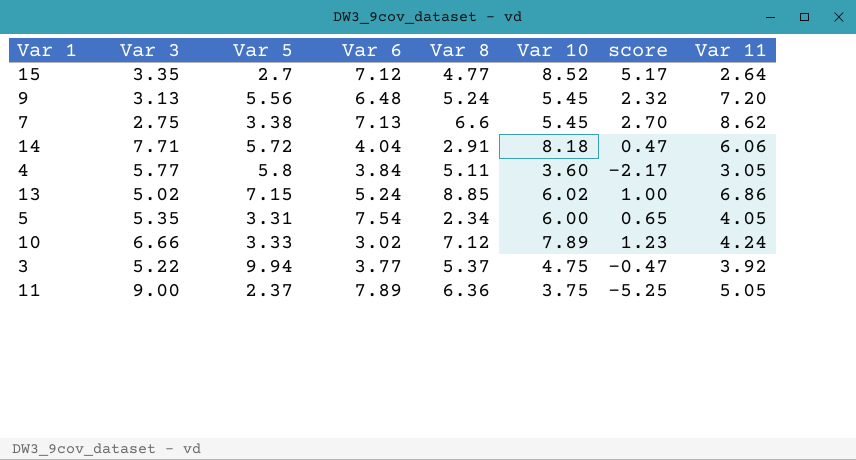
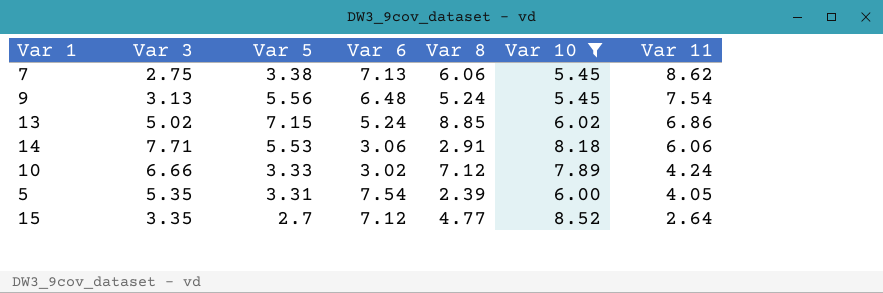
filter: none -> Var 10 >= 5.45
row order: none -> Var 11 descending
column score | formula: [Var 10] - [Var 3] -> none
7 | Var 8: 6.6 -> 6.06
9 | Var 11: 7.20 -> 7.54
14 | Var 5: 5.72 -> 5.53
14 | Var 6: 4.04 -> 3.06
5 | Var 8: 2.34 -> 2.39

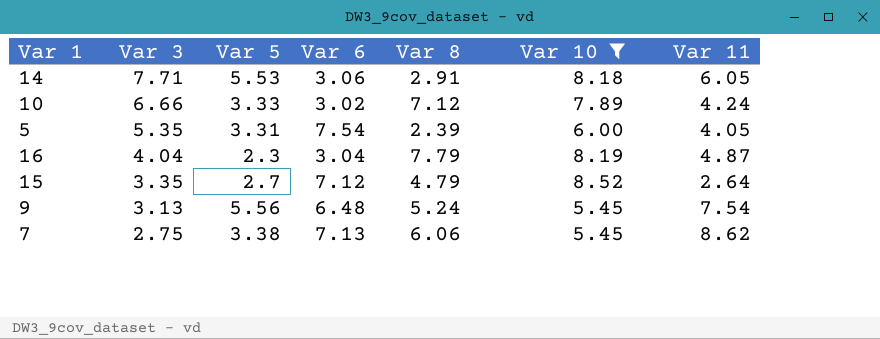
row order: Var 11 descending -> Var 3 descending
row 13: 5.02 | 7.15 | 5.24 | 8.85 | 6.02 | 6.86 -> none
14 | Var 11: 6.06 -> 6.05
row 16: none -> 4.04 | 2.3 | 3.04 | 7.79 | 8.19 | 4.87
15 | Var 8: 4.77 -> 4.79

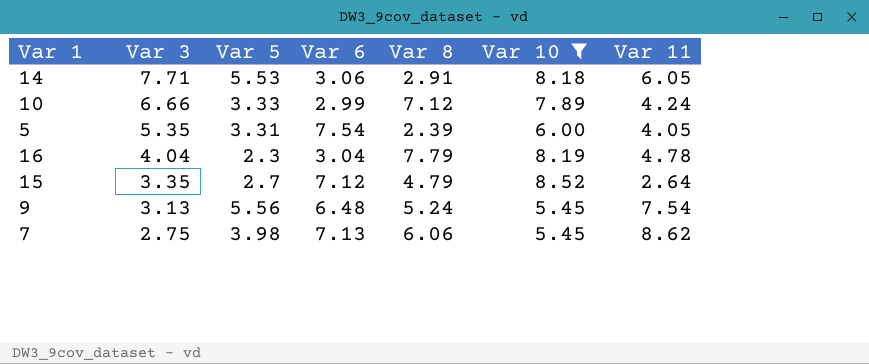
10 | Var 6: 3.02 -> 2.99
16 | Var 11: 4.87 -> 4.78
7 | Var 5: 3.38 -> 3.98

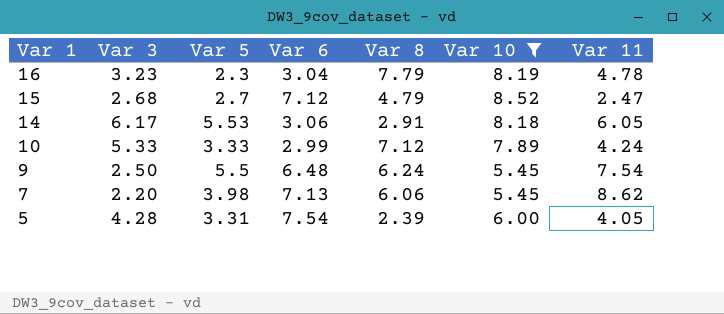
row order: Var 3 descending -> Var 1 descending
16 | Var 3: 4.04 -> 3.23
15 | Var 3: 3.35 -> 2.68
15 | Var 11: 2.64 -> 2.47
14 | Var 3: 7.71 -> 6.17
10 | Var 3: 6.66 -> 5.33
9 | Var 3: 3.13 -> 2.50
9 | Var 5: 5.56 -> 5.5
9 | Var 8: 5.24 -> 6.24
7 | Var 3: 2.75 -> 2.20
5 | Var 3: 5.35 -> 4.28

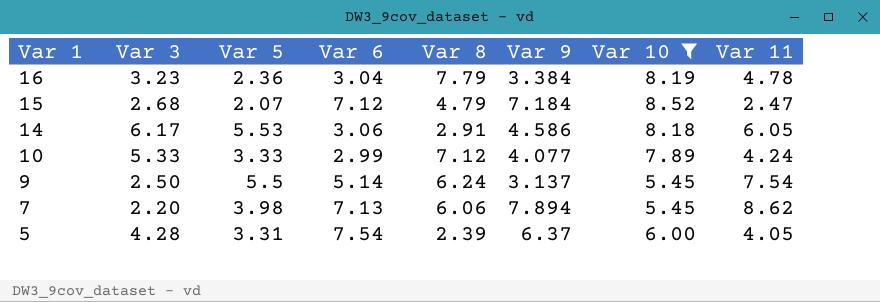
column Var 9 | position: none -> 6
16 | Var 5: 2.3 -> 2.36
15 | Var 5: 2.7 -> 2.07
9 | Var 6: 6.48 -> 5.14

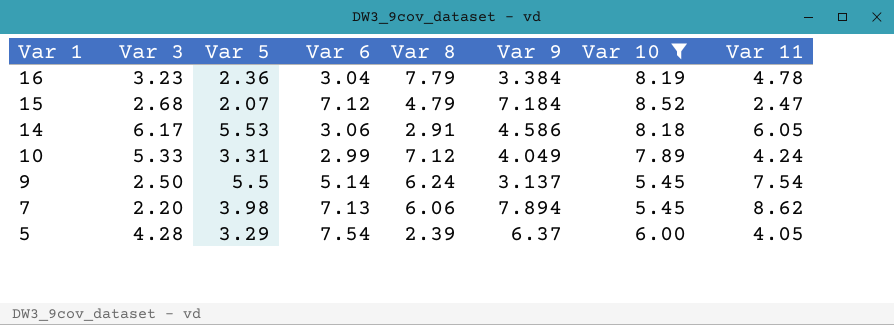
10 | Var 5: 3.33 -> 3.31
10 | Var 9: 4.077 -> 4.049
5 | Var 5: 3.31 -> 3.29

